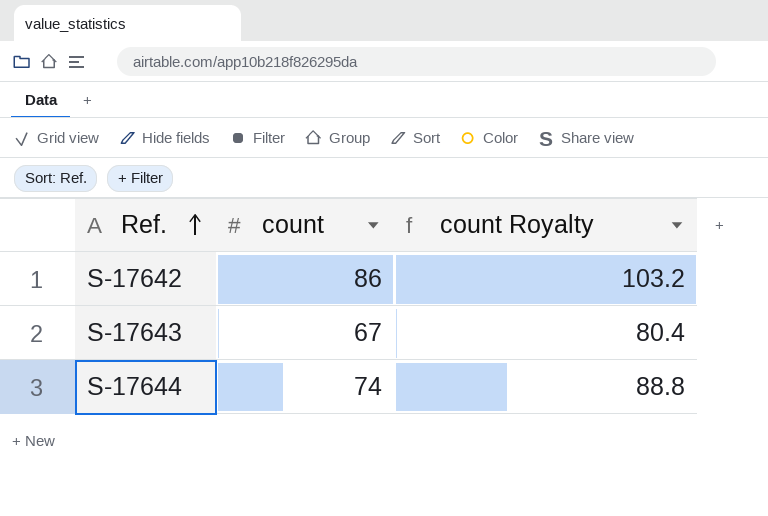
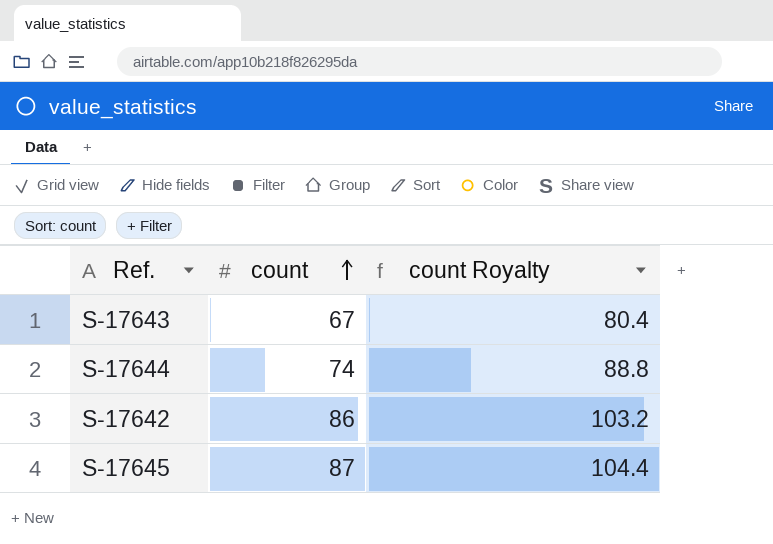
row order: Ref. ascending -> count ascending
row S-17645: none -> 87 | 104.4

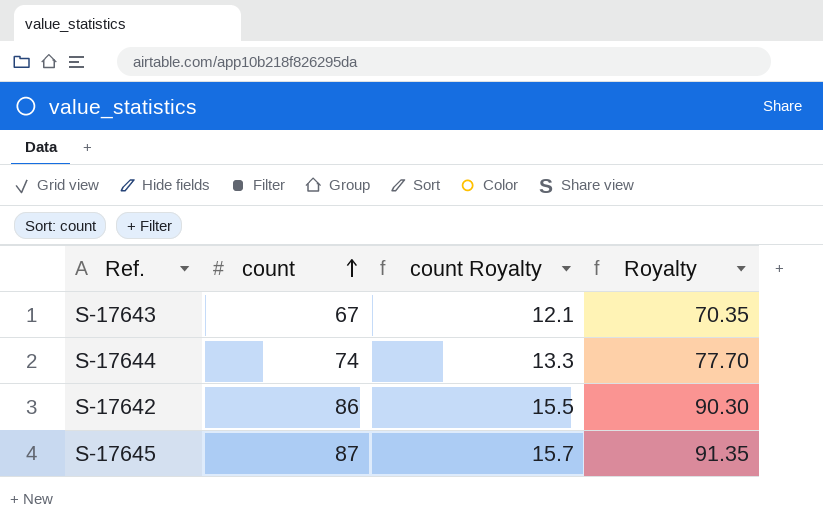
column count Royalty | formula: [count] * 1.2 -> [count] * 0.18
column Royalty | formula: none -> [count] * 1.05

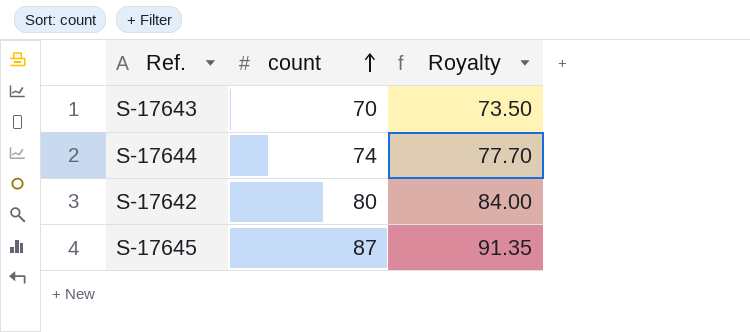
column count Royalty | formula: [count] * 0.18 -> none
S-17643 | count: 67 -> 70
S-17643 | Royalty: 70.35 -> 73.50
S-17642 | count: 86 -> 80
S-17642 | Royalty: 90.30 -> 84.00

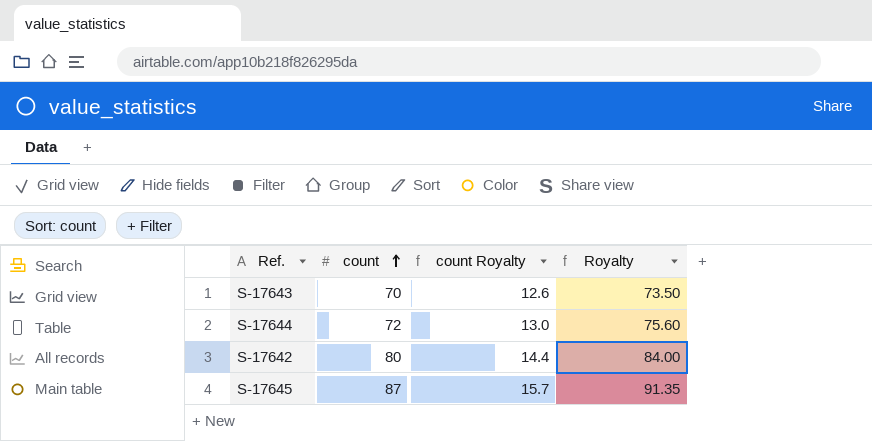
column count Royalty | formula: none -> [count] * 0.18
S-17644 | count: 74 -> 72
S-17644 | Royalty: 77.70 -> 75.60

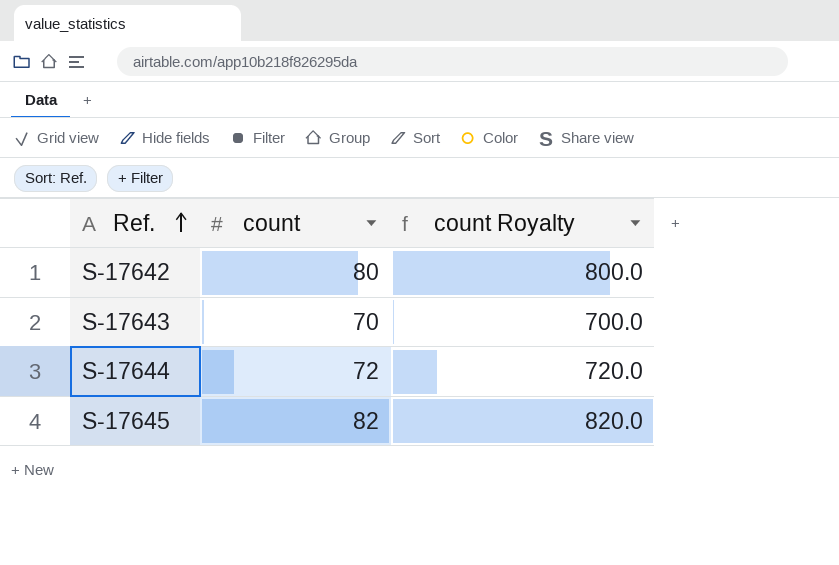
row order: count ascending -> Ref. ascending
column Royalty | formula: [count] * 1.05 -> none
column count Royalty | formula: [count] * 0.18 -> [count] * 10
S-17645 | count: 87 -> 82

